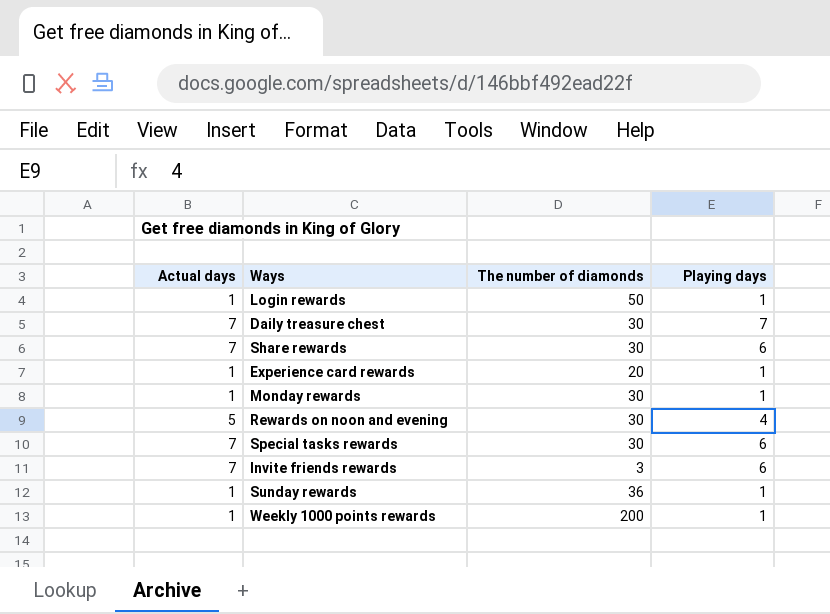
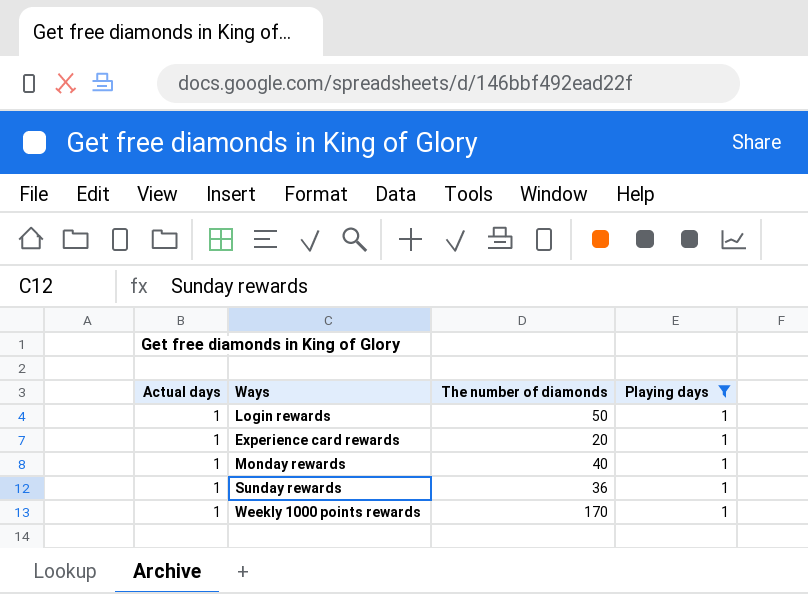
filter: none -> Playing days = 1
Monday rewards | The number of diamonds: 30 -> 40
Weekly 1000 points rewards | The number of diamonds: 200 -> 170

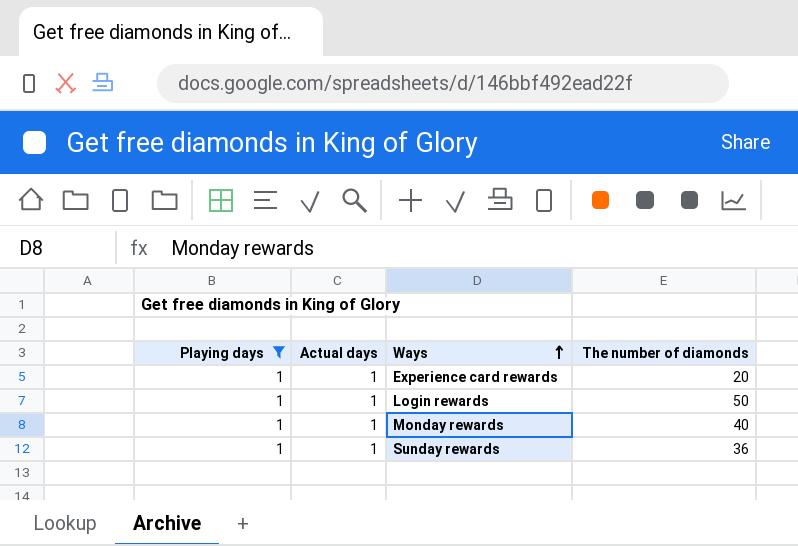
row order: none -> Ways ascending
column Playing days | position: 4 -> 1
row Weekly 1000 points rewards: 1 | 170 | 1 -> none

